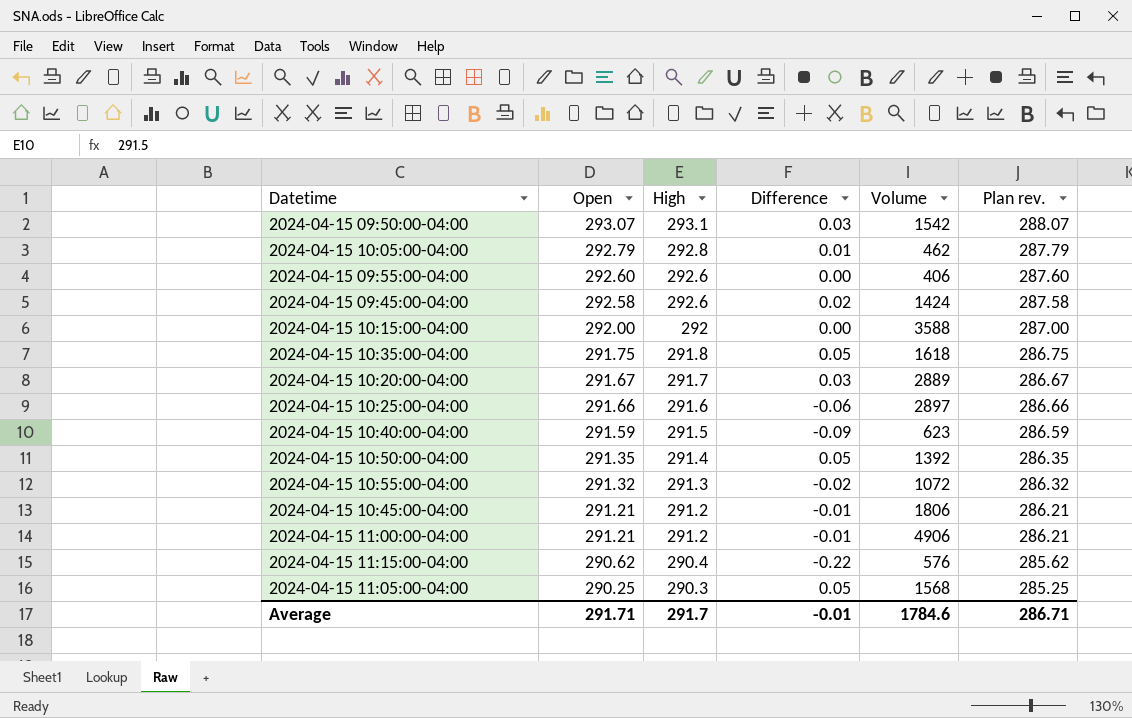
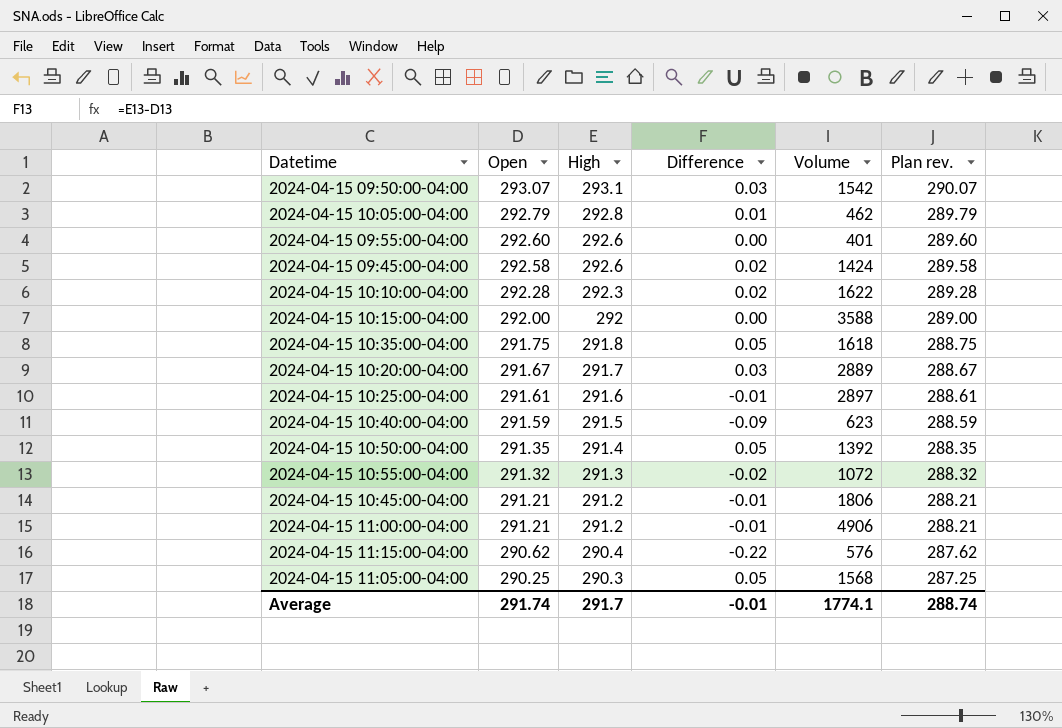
column Plan rev. | formula: [Open] - 5 -> [Open] - 3
2024-04-15 09:55:00-04:00 | Volume: 406 -> 401
row 2024-04-15 10:10:00-04:00: none -> 292.28 | 292.3 | 0.02 | 1622 | 289.28
2024-04-15 10:25:00-04:00 | Open: 291.66 -> 291.61
2024-04-15 10:25:00-04:00 | Difference: -0.06 -> -0.01
Average | Open: 291.71 -> 291.74
Average | Volume: 1784.6 -> 1774.1
Average | Plan rev.: 286.71 -> 288.74

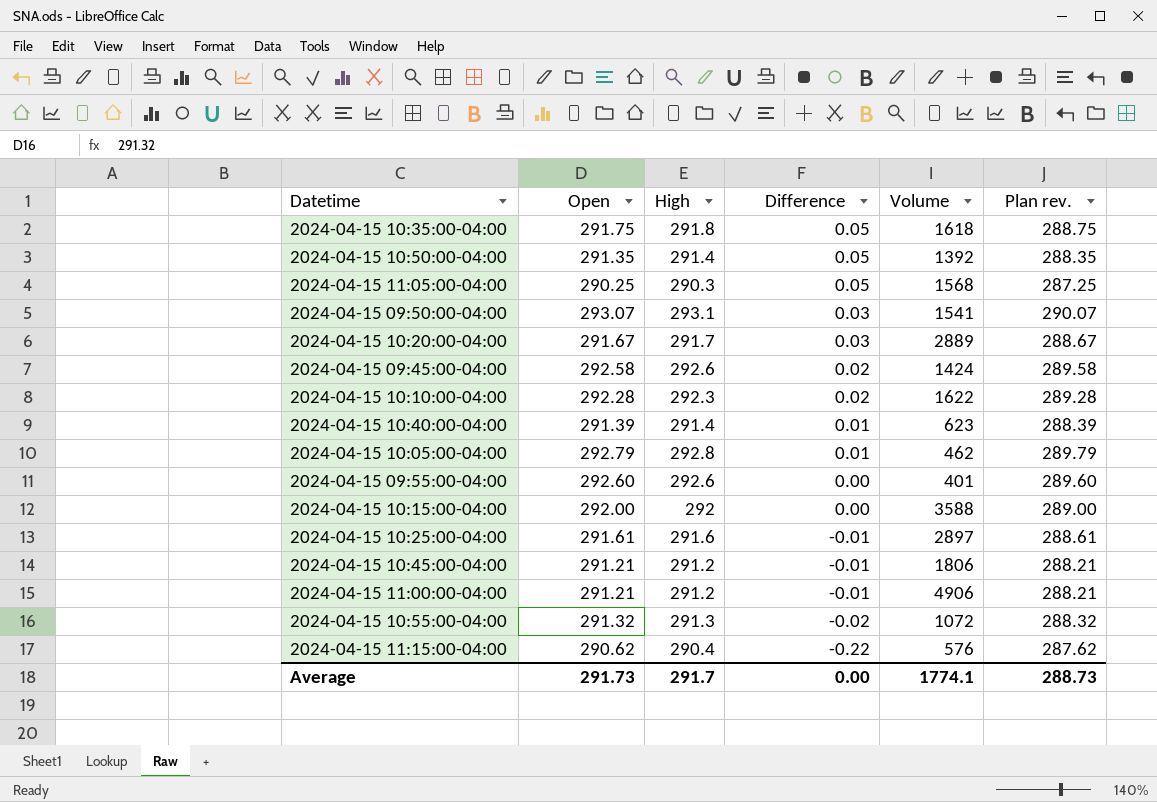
row order: Open descending -> Difference descending
2024-04-15 09:50:00-04:00 | Volume: 1542 -> 1541
2024-04-15 10:40:00-04:00 | Open: 291.59 -> 291.39
2024-04-15 10:40:00-04:00 | High: 291.5 -> 291.4
2024-04-15 10:40:00-04:00 | Difference: -0.09 -> 0.01
2024-04-15 10:40:00-04:00 | Plan rev.: 288.59 -> 288.39
Average | Open: 291.74 -> 291.73
Average | Difference: -0.01 -> 0.00
Average | Plan rev.: 288.74 -> 288.73

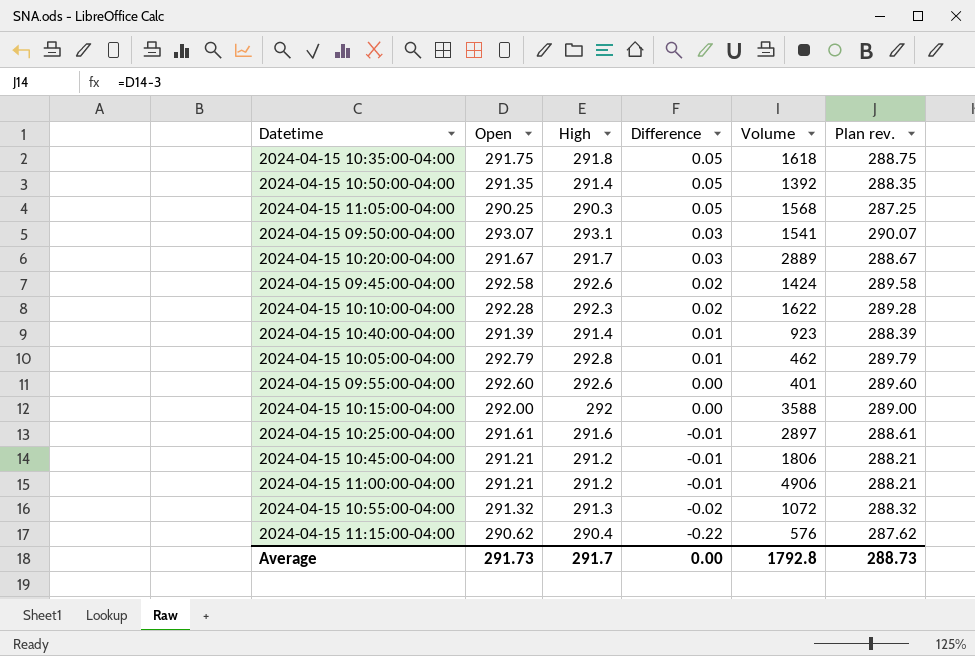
2024-04-15 10:40:00-04:00 | Volume: 623 -> 923
Average | Volume: 1774.1 -> 1792.8

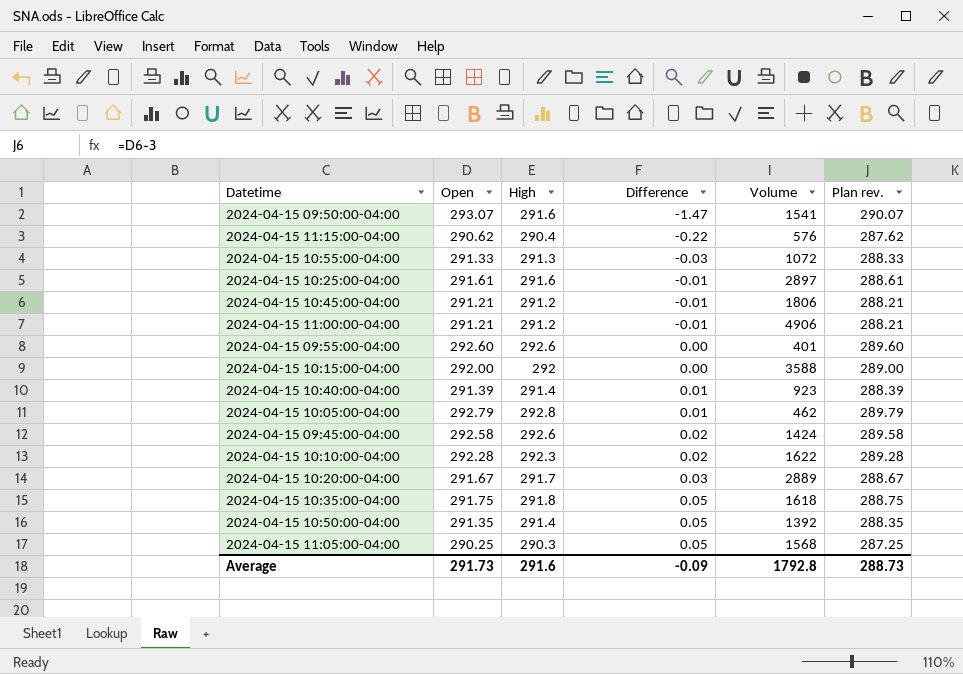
row order: Difference descending -> Difference ascending
2024-04-15 09:50:00-04:00 | High: 293.1 -> 291.6
2024-04-15 09:50:00-04:00 | Difference: 0.03 -> -1.47
2024-04-15 10:55:00-04:00 | Open: 291.32 -> 291.33
2024-04-15 10:55:00-04:00 | Difference: -0.02 -> -0.03
2024-04-15 10:55:00-04:00 | Plan rev.: 288.32 -> 288.33
Average | High: 291.7 -> 291.6
Average | Difference: 0.00 -> -0.09

